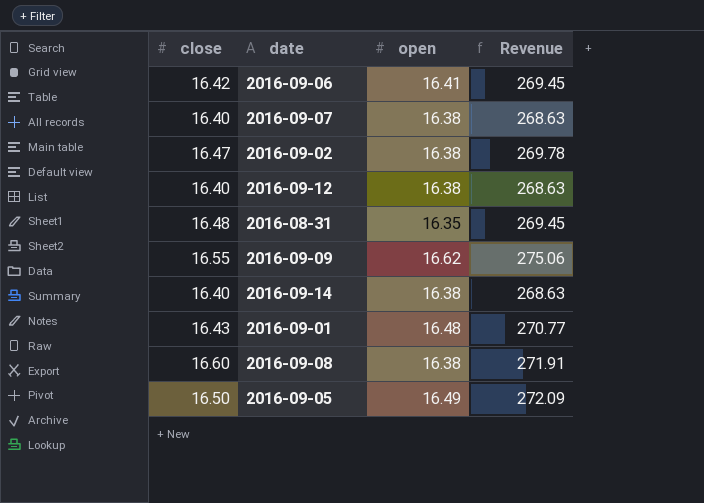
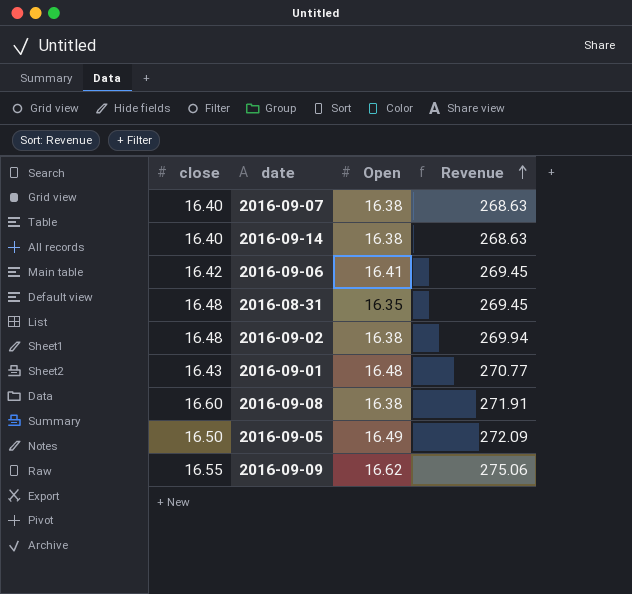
row order: none -> Revenue ascending
column name: open -> Open
row 2016-09-12: 16.40 | 16.38 | 268.63 -> none
2016-09-02 | close: 16.47 -> 16.48
2016-09-02 | Revenue: 269.78 -> 269.94

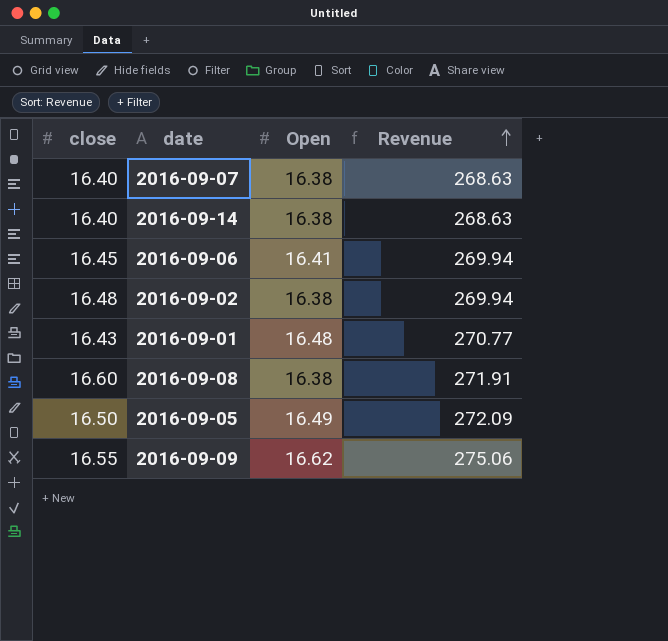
row 2016-08-31: 16.48 | 16.35 | 269.45 -> none
2016-09-06 | close: 16.42 -> 16.45
2016-09-06 | Revenue: 269.45 -> 269.94

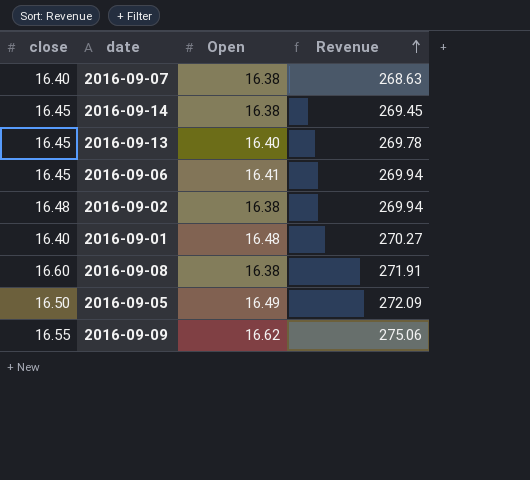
2016-09-14 | close: 16.40 -> 16.45
2016-09-14 | Revenue: 268.63 -> 269.45
row 2016-09-13: none -> 16.45 | 16.40 | 269.78
2016-09-01 | close: 16.43 -> 16.40
2016-09-01 | Revenue: 270.77 -> 270.27

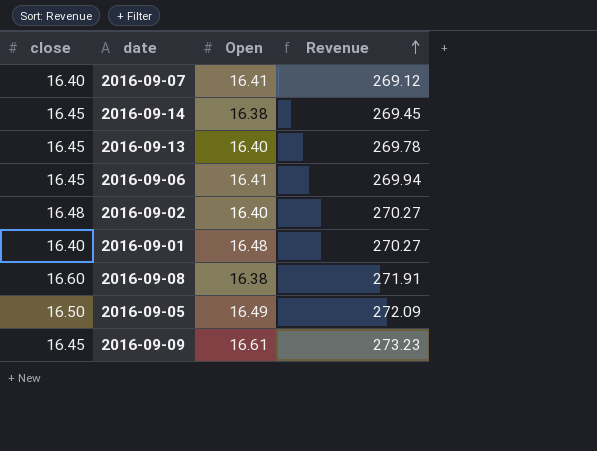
2016-09-07 | Open: 16.38 -> 16.41
2016-09-07 | Revenue: 268.63 -> 269.12
2016-09-02 | Open: 16.38 -> 16.40
2016-09-02 | Revenue: 269.94 -> 270.27
2016-09-09 | close: 16.55 -> 16.45
2016-09-09 | Open: 16.62 -> 16.61
2016-09-09 | Revenue: 275.06 -> 273.23

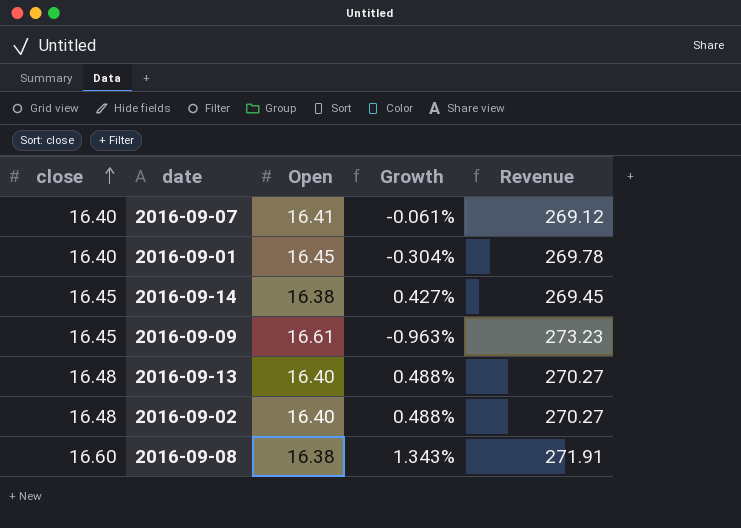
row order: Revenue ascending -> close ascending
column Growth | formula: none -> ([close] - [Open]) / [Open]
row 2016-09-06: 16.45 | 16.41 | 269.94 -> none
row 2016-09-05: 16.50 | 16.49 | 272.09 -> none
2016-09-01 | Open: 16.48 -> 16.45
2016-09-01 | Revenue: 270.27 -> 269.78
2016-09-13 | close: 16.45 -> 16.48
2016-09-13 | Revenue: 269.78 -> 270.27

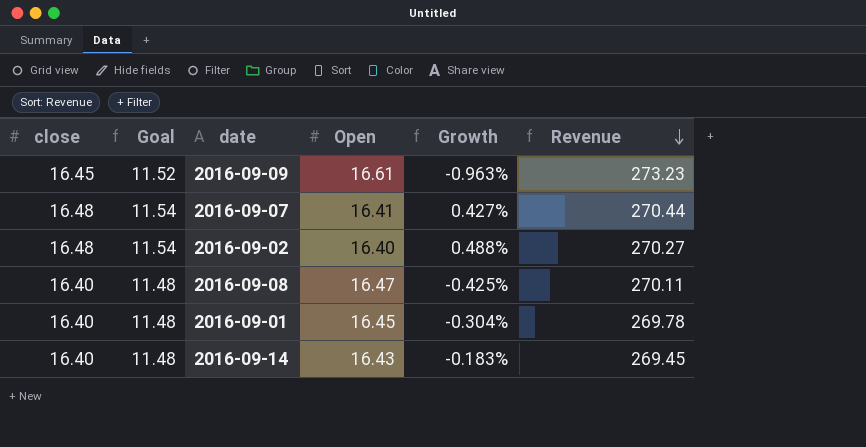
row order: close ascending -> Revenue descending
column Goal | formula: none -> [close] * 0.7
row 2016-09-13: 16.48 | 16.40 | 0.488% | 270.27 -> none
2016-09-07 | close: 16.40 -> 16.48
2016-09-07 | Growth: -0.061% -> 0.427%
2016-09-07 | Revenue: 269.12 -> 270.44
2016-09-08 | close: 16.60 -> 16.40
2016-09-08 | Open: 16.38 -> 16.47
2016-09-08 | Growth: 1.343% -> -0.425%
2016-09-08 | Revenue: 271.91 -> 270.11
2016-09-14 | close: 16.45 -> 16.40
2016-09-14 | Open: 16.38 -> 16.43
2016-09-14 | Growth: 0.427% -> -0.183%

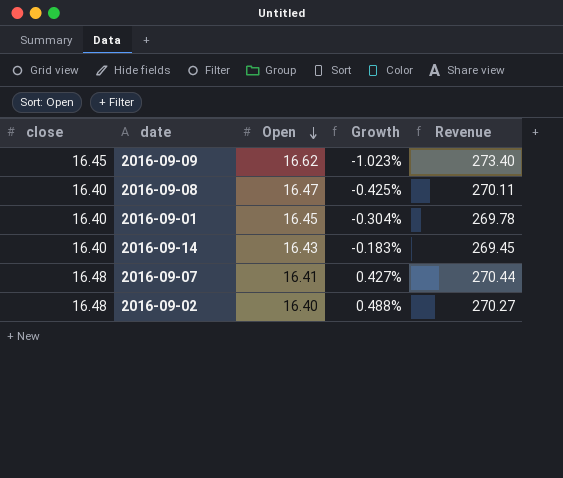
row order: Revenue descending -> Open descending
column Goal | formula: [close] * 0.7 -> none
2016-09-09 | Open: 16.61 -> 16.62
2016-09-09 | Growth: -0.963% -> -1.023%
2016-09-09 | Revenue: 273.23 -> 273.40

